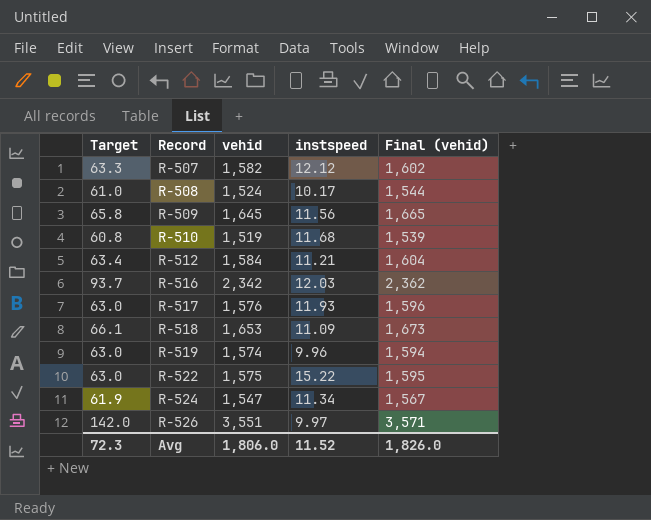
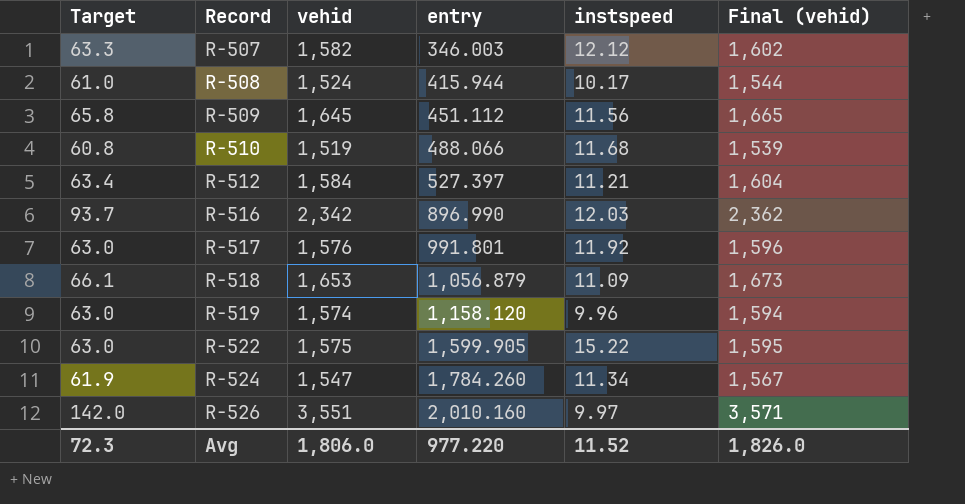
column entry | position: none -> 4
R-517 | instspeed: 11.93 -> 11.92

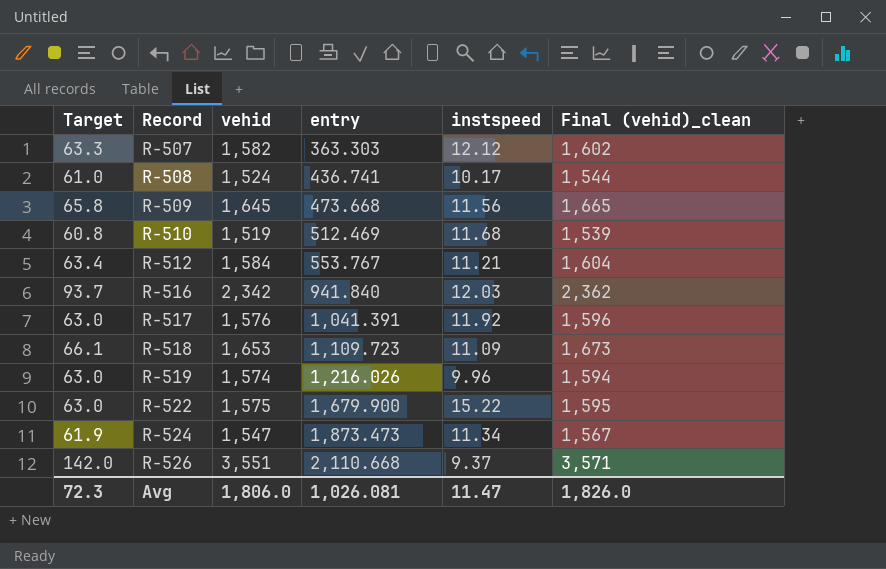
column name: Final (vehid) -> Final (vehid)_clean
R-507 | entry: 346.003 -> 363.303
R-508 | entry: 415.944 -> 436.741
R-509 | entry: 451.112 -> 473.668
R-510 | entry: 488.066 -> 512.469
R-512 | entry: 527.397 -> 553.767
R-516 | entry: 896.990 -> 941.840
R-517 | entry: 991.801 -> 1,041.391
R-518 | entry: 1,056.879 -> 1,109.723
R-519 | entry: 1,158.120 -> 1,216.026
R-522 | entry: 1,599.905 -> 1,679.900
R-524 | entry: 1,784.260 -> 1,873.473
R-526 | entry: 2,010.160 -> 2,110.668
R-526 | instspeed: 9.97 -> 9.37
Avg | entry: 977.220 -> 1,026.081
Avg | instspeed: 11.52 -> 11.47

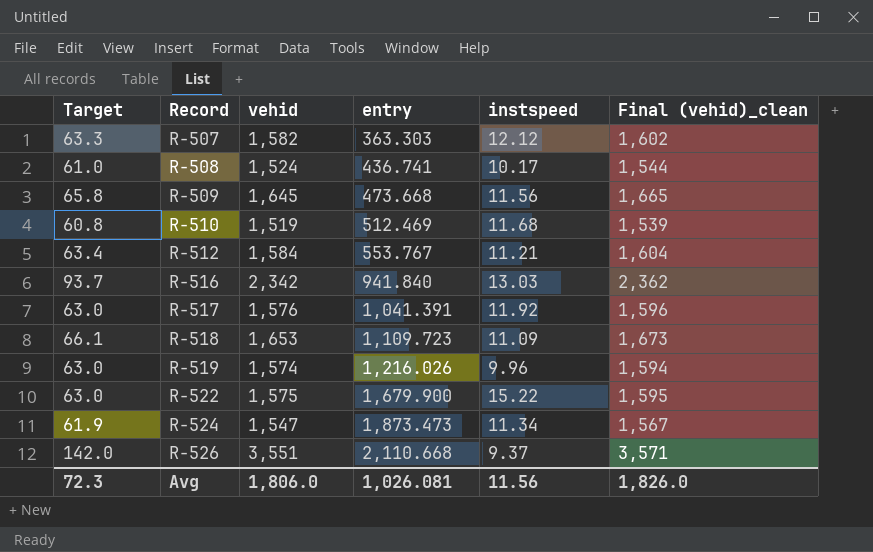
R-516 | instspeed: 12.03 -> 13.03
Avg | instspeed: 11.47 -> 11.56

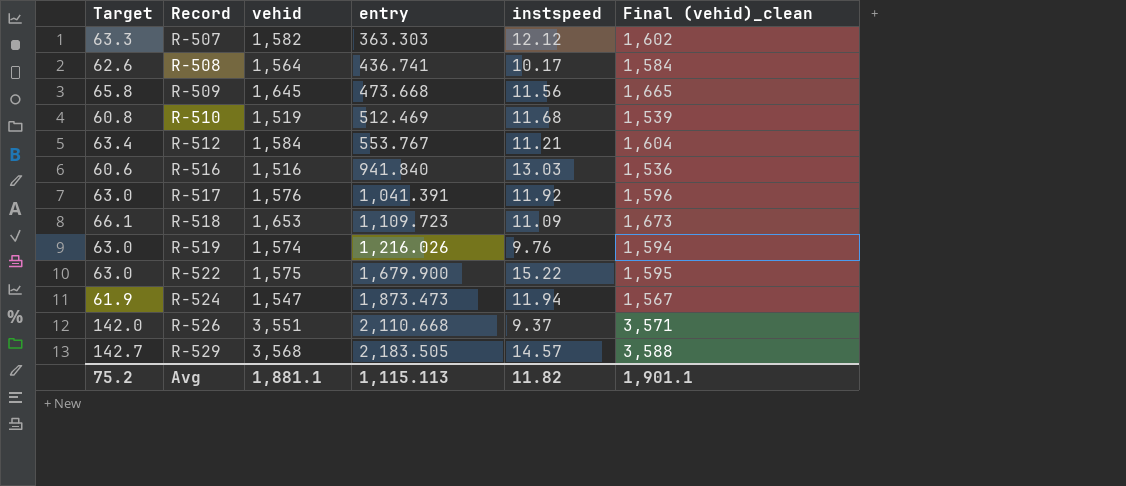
R-508 | Target: 61.0 -> 62.6
R-508 | vehid: 1,524 -> 1,564
R-508 | Final (vehid)_clean: 1,544 -> 1,584
R-516 | Target: 93.7 -> 60.6
R-516 | vehid: 2,342 -> 1,516
R-516 | Final (vehid)_clean: 2,362 -> 1,536
R-519 | instspeed: 9.96 -> 9.76
R-524 | instspeed: 11.34 -> 11.94
row R-529: none -> 142.7 | 3,568 | 2,183.505 | 14.57 | 3,588
Avg | Target: 72.3 -> 75.2
Avg | vehid: 1,806.0 -> 1,881.1
Avg | entry: 1,026.081 -> 1,115.113
Avg | instspeed: 11.56 -> 11.82
Avg | Final (vehid)_clean: 1,826.0 -> 1,901.1

